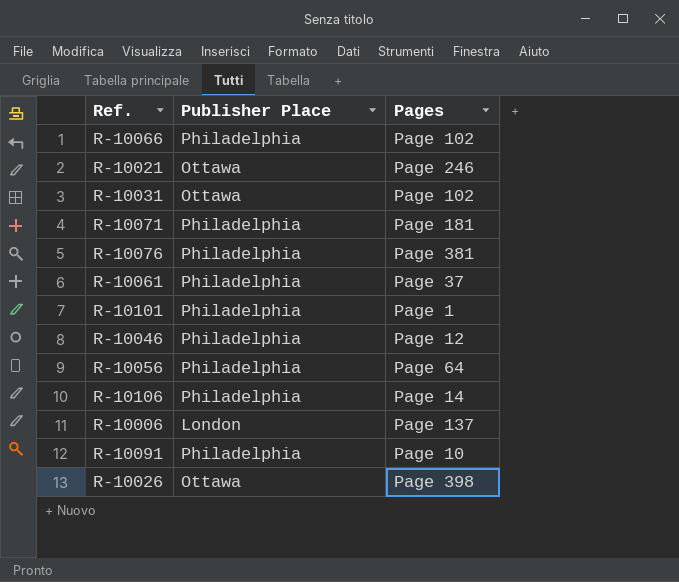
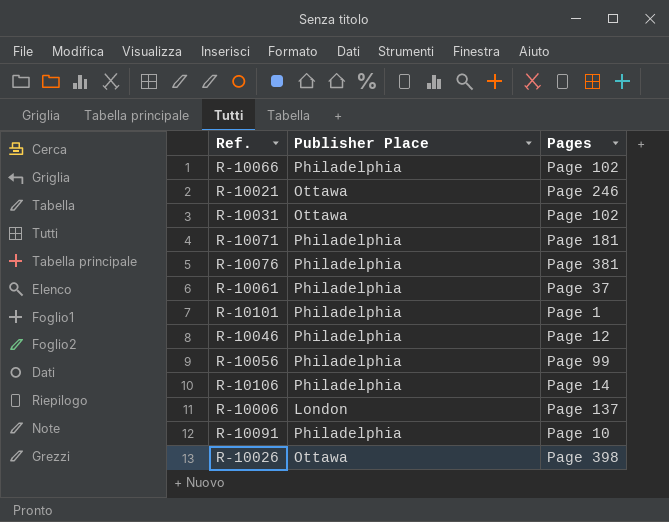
R-10056 | Pages: Page 64 -> Page 99

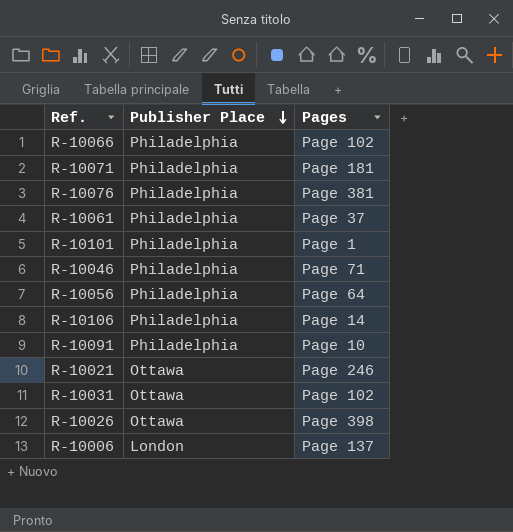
row order: none -> Publisher Place descending
R-10046 | Pages: Page 12 -> Page 71
R-10056 | Pages: Page 99 -> Page 64

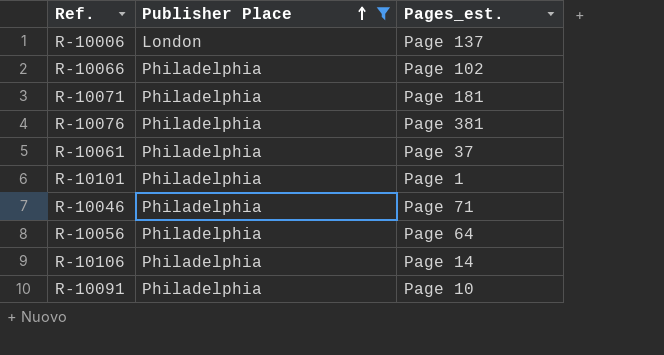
filter: none -> Publisher Place != Ottawa
row order: Publisher Place descending -> Publisher Place ascending
column name: Pages -> Pages_est.

